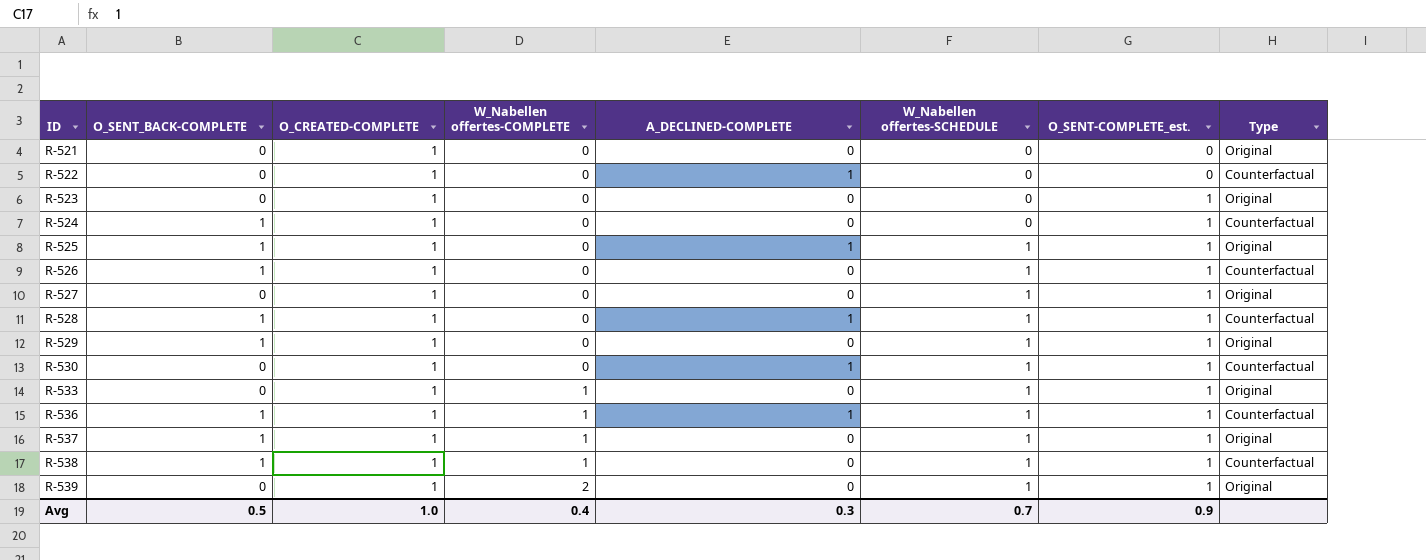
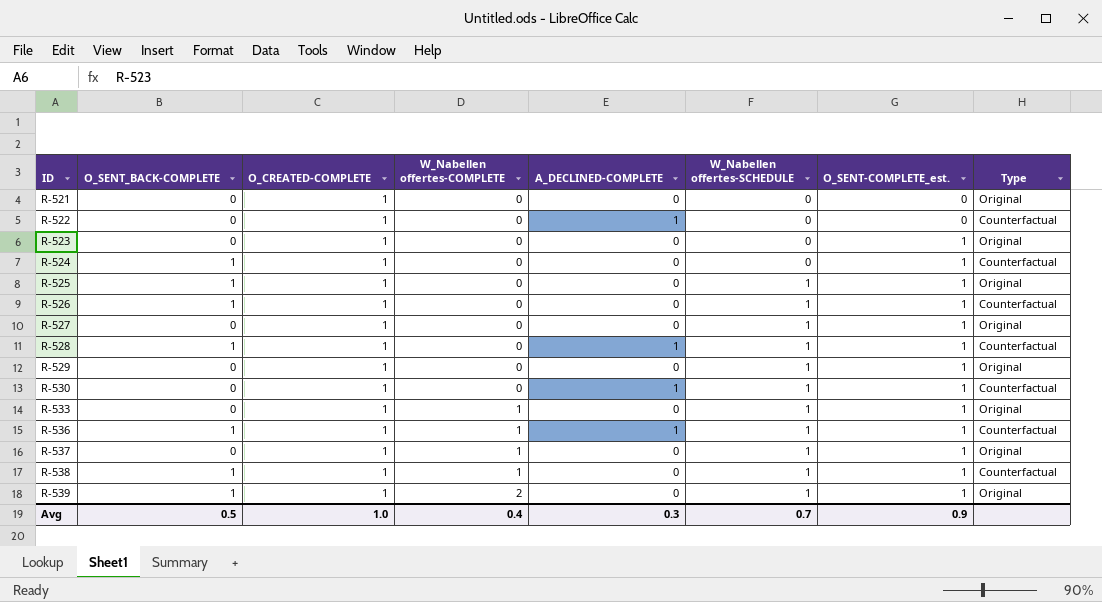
R-525 | A_DECLINED-COMPLETE: 1 -> 0
R-529 | O_SENT_BACK-COMPLETE: 1 -> 0
R-537 | O_SENT_BACK-COMPLETE: 1 -> 0
R-539 | O_SENT_BACK-COMPLETE: 0 -> 1

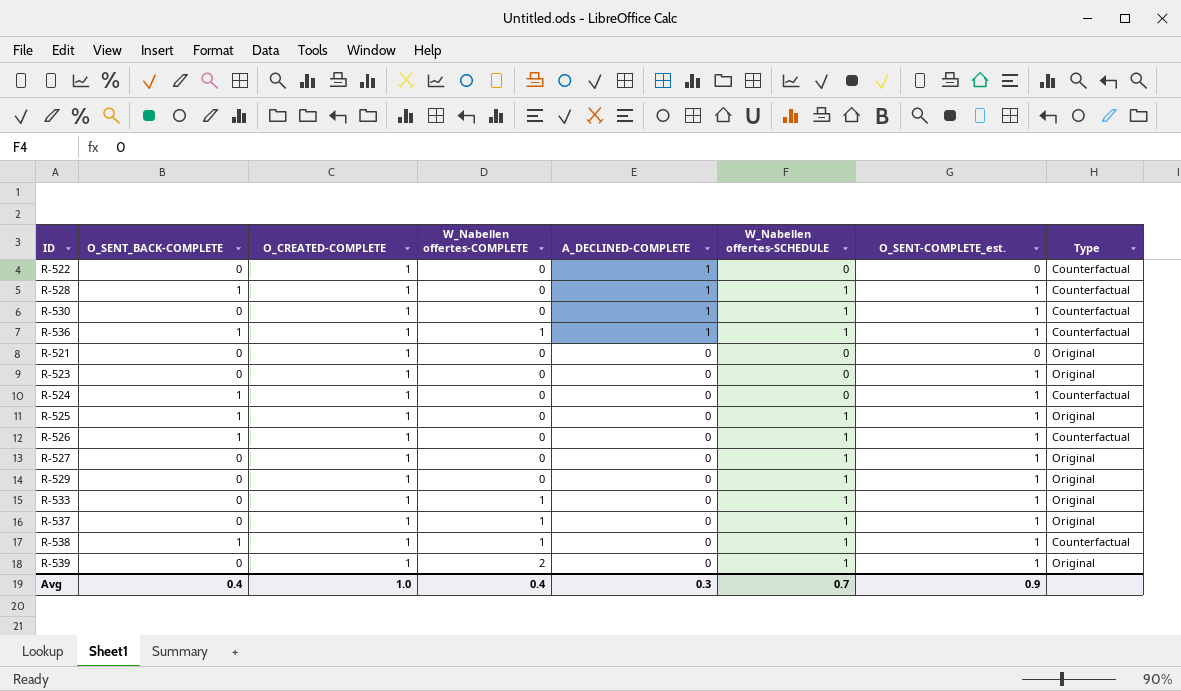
row order: ID ascending -> A_DECLINED-COMPLETE descending
R-539 | O_SENT_BACK-COMPLETE: 1 -> 0
Avg | O_SENT_BACK-COMPLETE: 0.5 -> 0.4

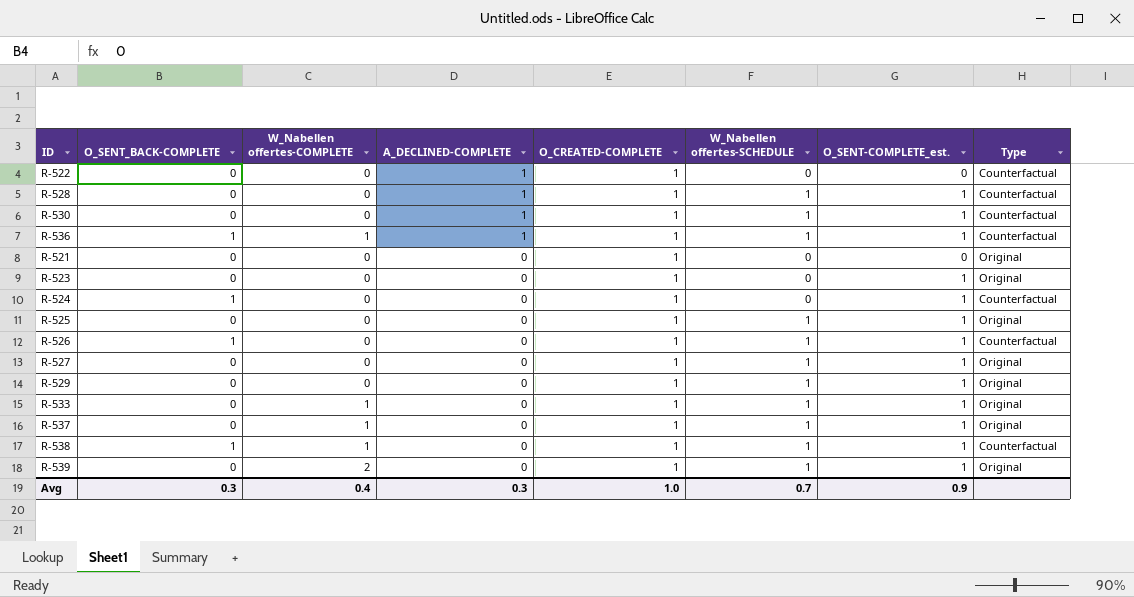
column O_CREATED-COMPLETE | position: 3 -> 5
R-528 | O_SENT_BACK-COMPLETE: 1 -> 0
R-525 | O_SENT_BACK-COMPLETE: 1 -> 0
Avg | O_SENT_BACK-COMPLETE: 0.4 -> 0.3

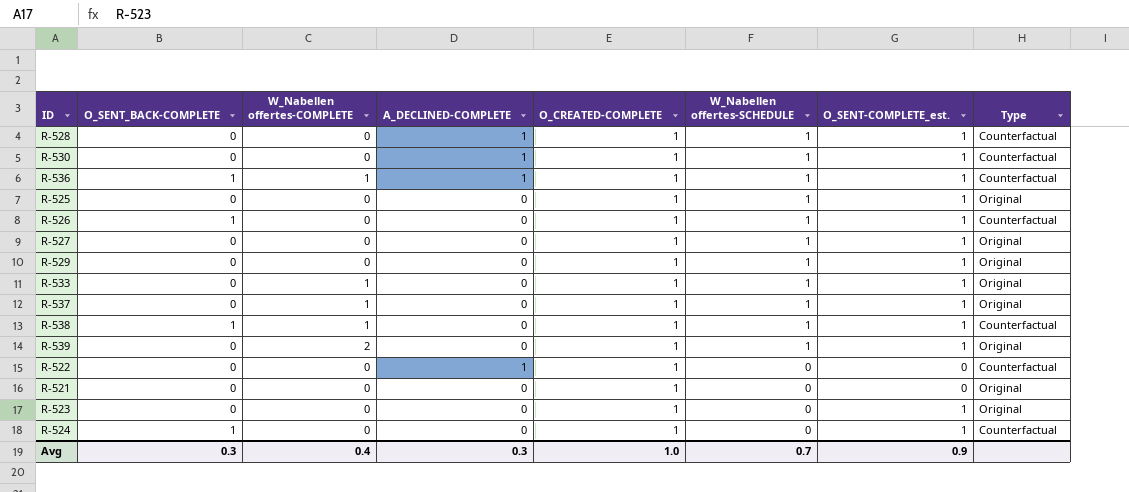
row order: A_DECLINED-COMPLETE descending -> W_Nabellen offertes-SCHEDULE descending

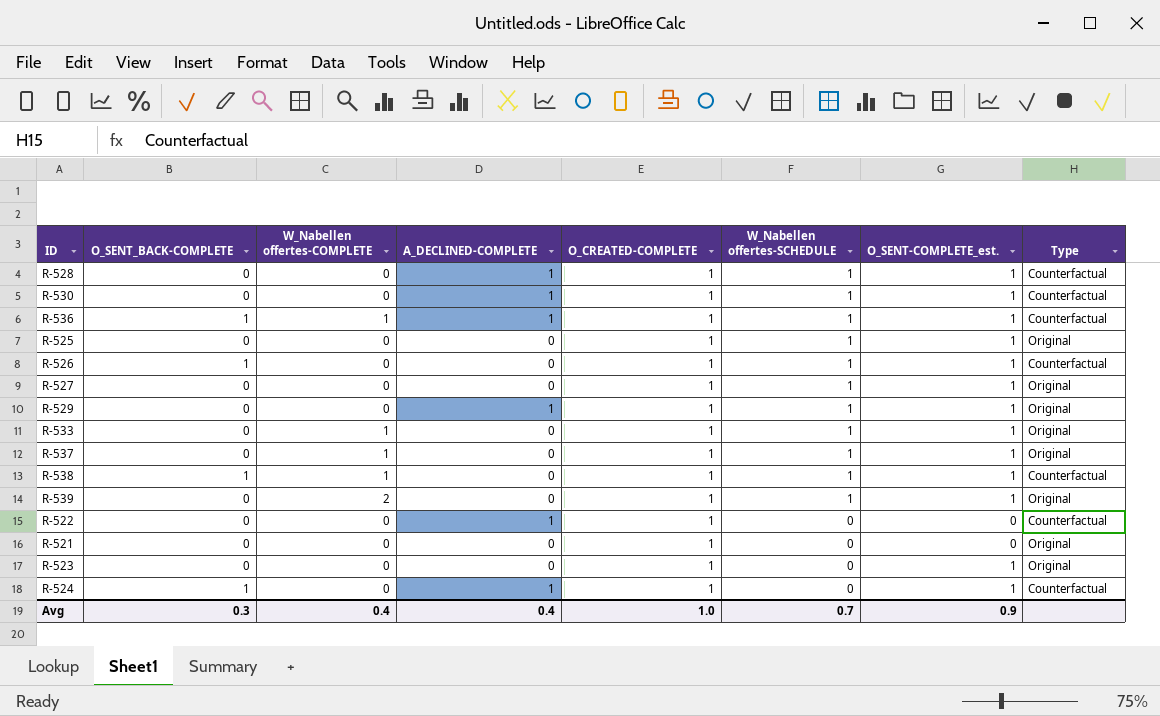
R-529 | A_DECLINED-COMPLETE: 0 -> 1
R-524 | A_DECLINED-COMPLETE: 0 -> 1
Avg | A_DECLINED-COMPLETE: 0.3 -> 0.4

